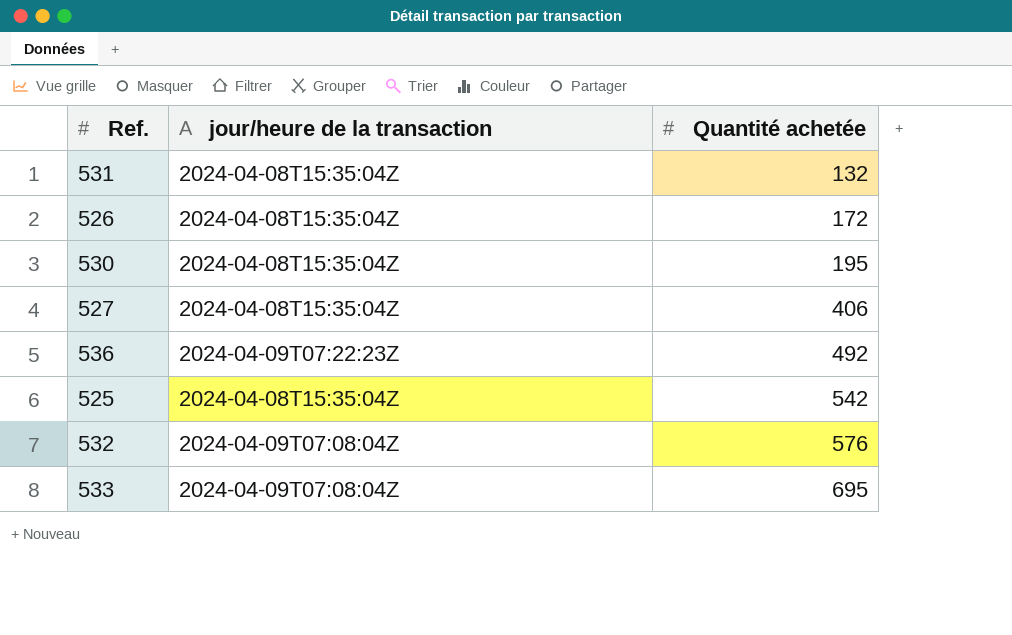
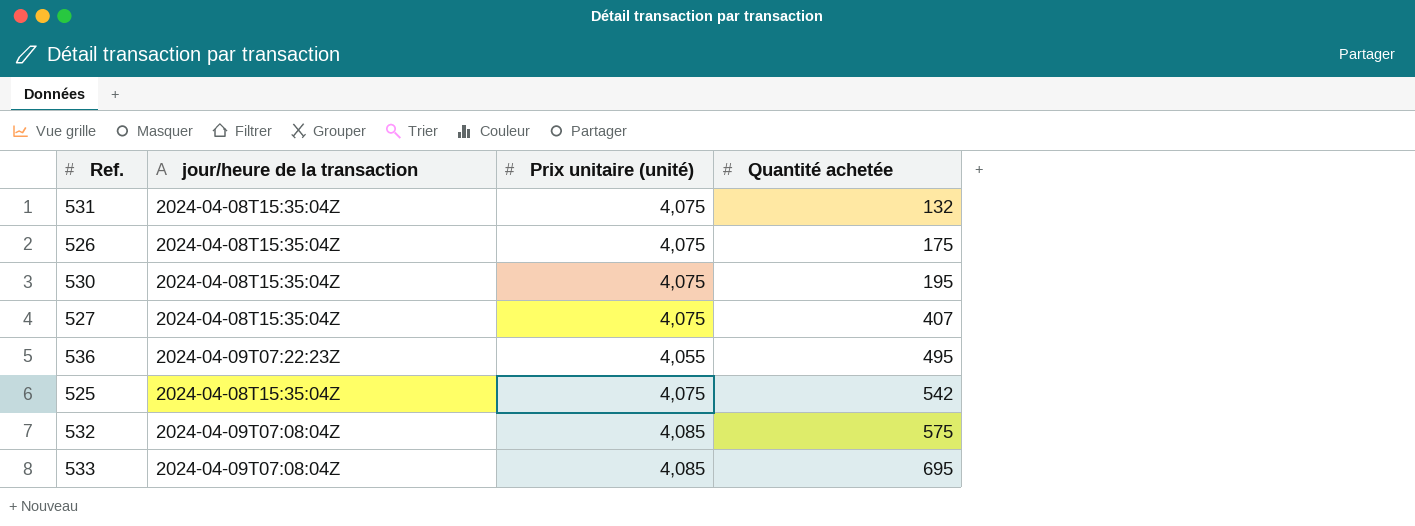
column Prix unitaire (unité) | position: none -> 3
526 | Quantité achetée: 172 -> 175
527 | Quantité achetée: 406 -> 407
536 | Quantité achetée: 492 -> 495
532 | Quantité achetée: 576 -> 575

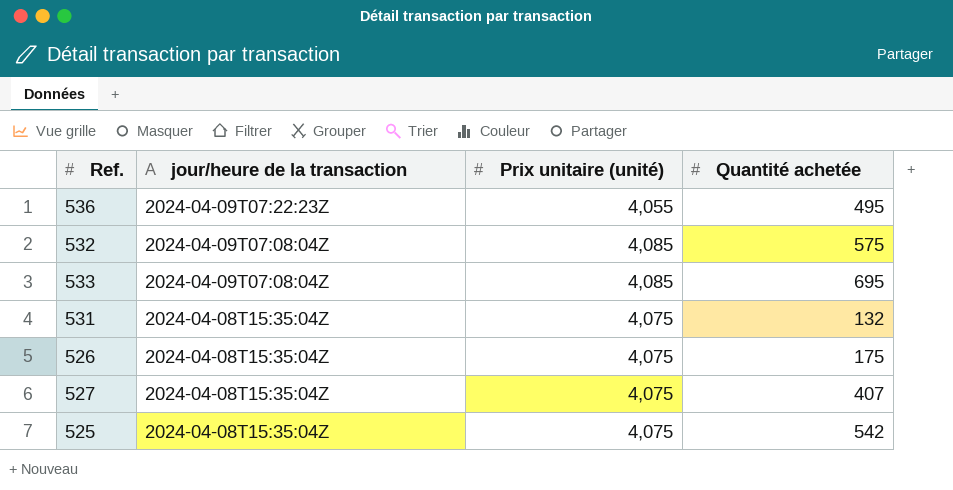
row order: Quantité achetée ascending -> jour/heure de la transaction descending
row 530: 2024-04-08T15:35:04Z | 4,075 | 195 -> none

